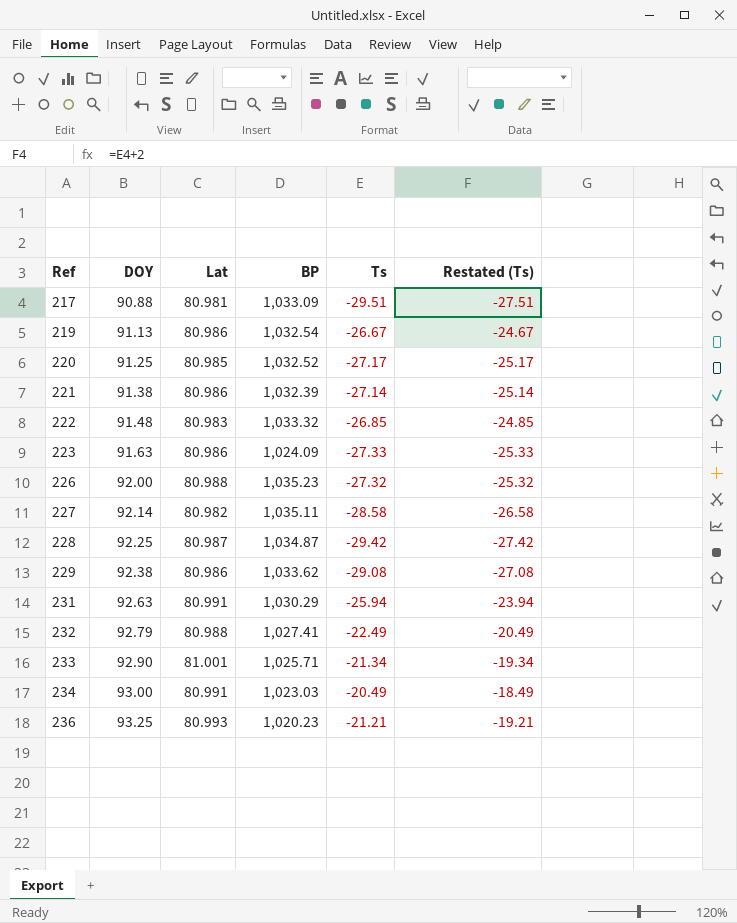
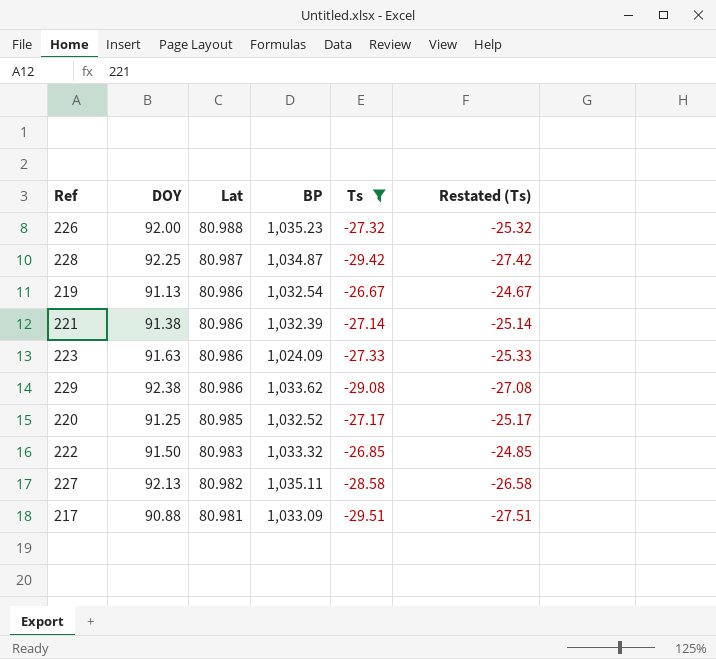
filter: none -> Ts <= -26.67
row order: Ref ascending -> Lat descending
222 | DOY: 91.48 -> 91.50
227 | DOY: 92.14 -> 92.13

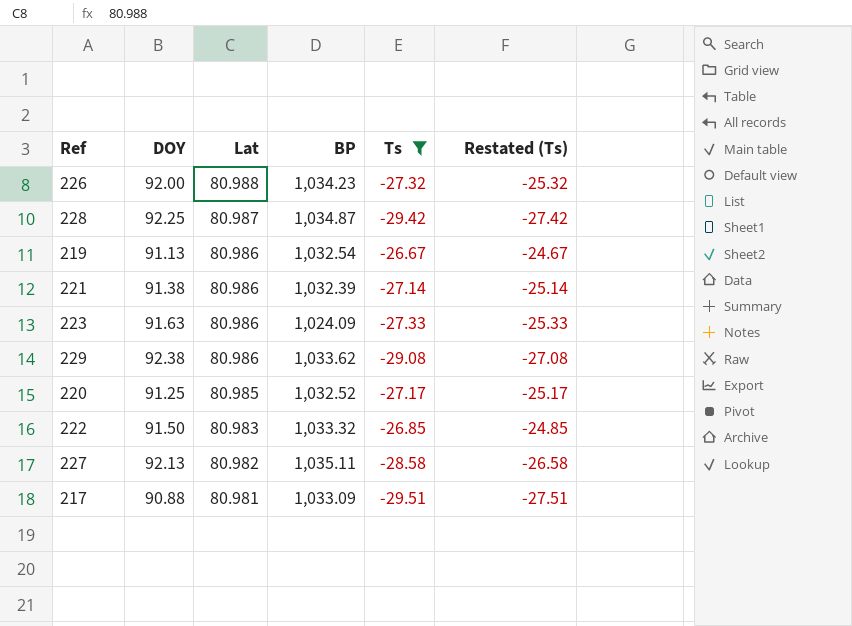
226 | BP: 1,035.23 -> 1,034.23

